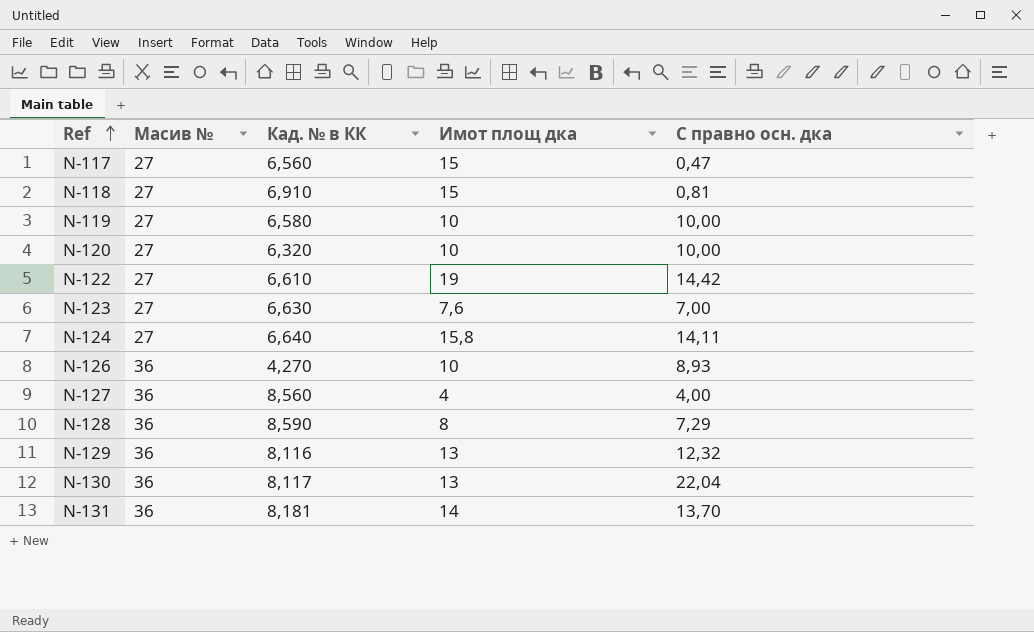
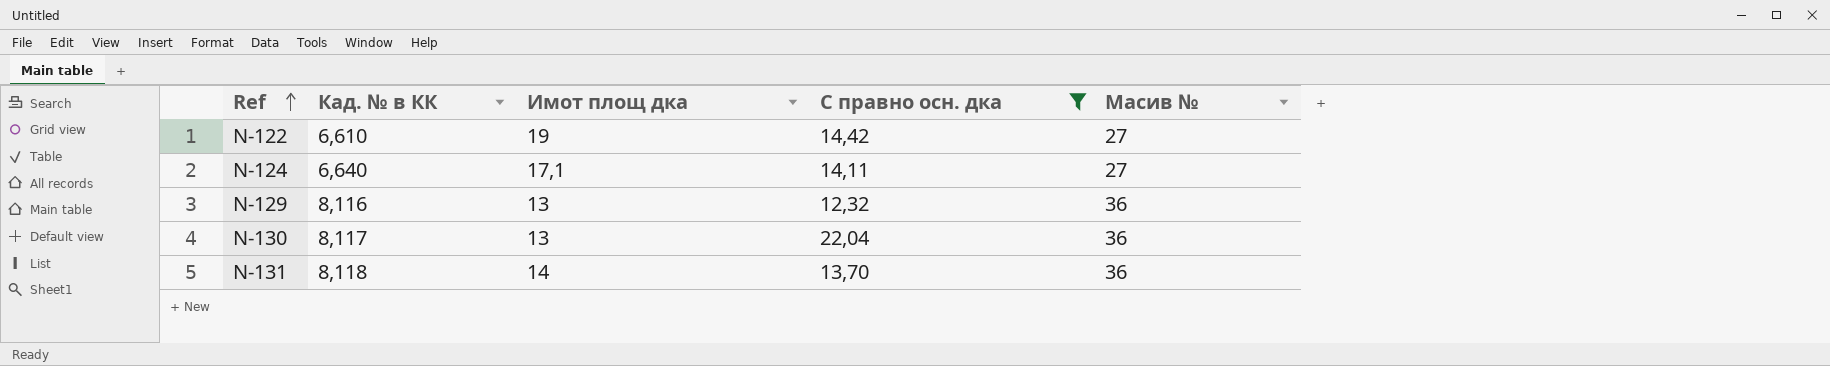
filter: none -> С правно осн. дка >= 12,32
column Масив № | position: 2 -> 5
N-124 | Имот площ дка: 15,8 -> 17,1
N-131 | Кад. № в КК: 8,181 -> 8,118

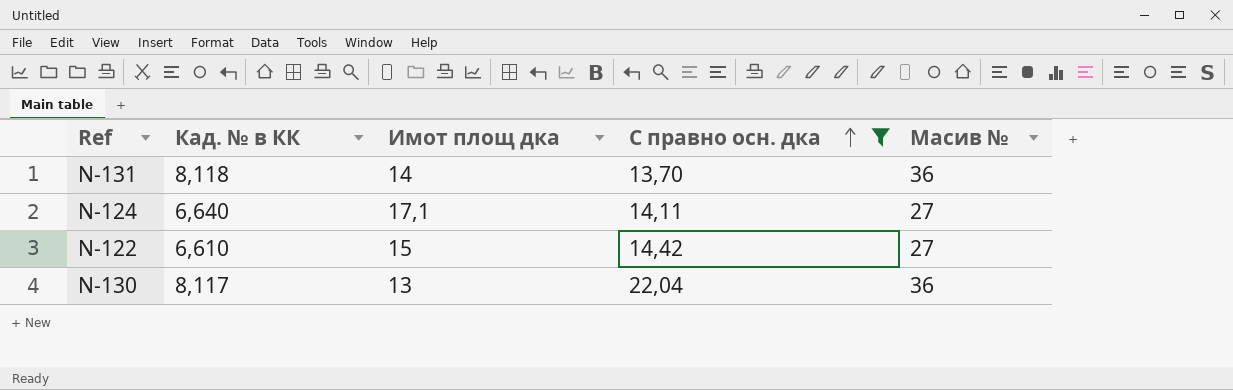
row order: Ref ascending -> С правно осн. дка ascending
row N-129: 8,116 | 13 | 12,32 | 36 -> none
N-122 | Имот площ дка: 19 -> 15

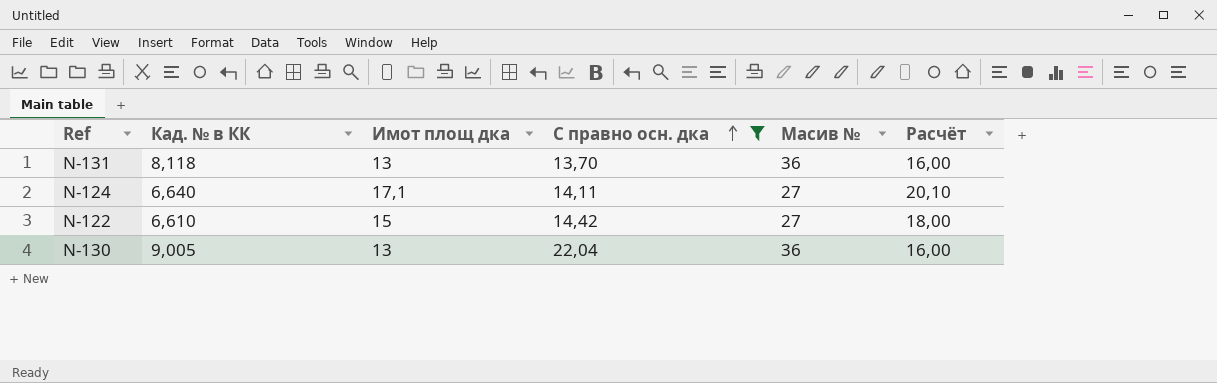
column Расчёт | formula: none -> [Имот площ дка] + 3
N-131 | Имот площ дка: 14 -> 13
N-130 | Кад. № в КК: 8,117 -> 9,005

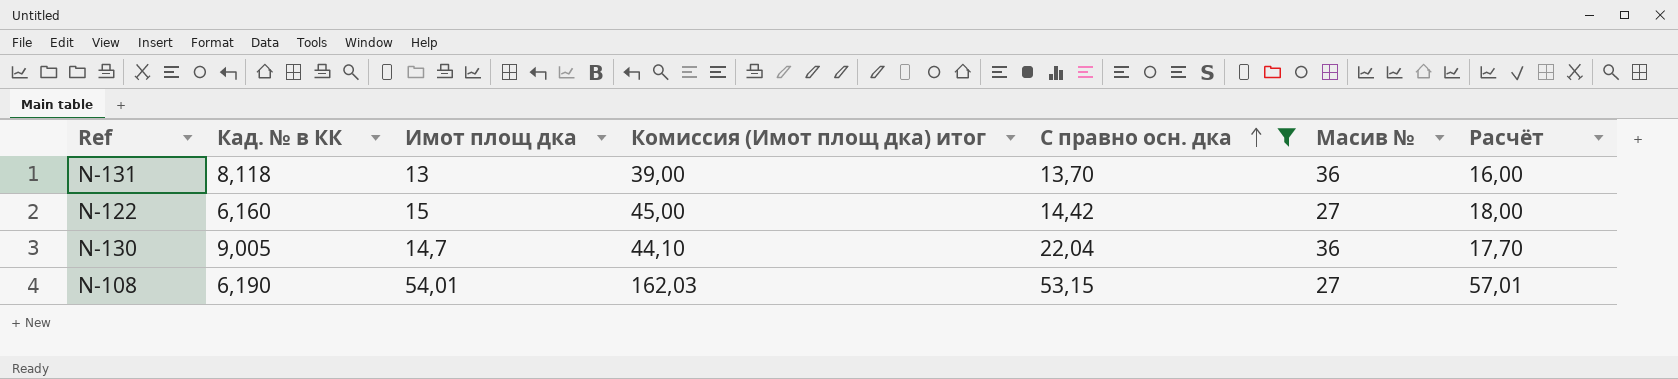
column Комиссия (Имот площ дка) итог | formula: none -> [Имот площ дка] * 3
row N-124: 6,640 | 17,1 | 14,11 | 27 | 20,10 -> none
N-122 | Кад. № в КК: 6,610 -> 6,160
N-130 | Имот площ дка: 13 -> 14,7
N-130 | Расчёт: 16,00 -> 17,70
row N-108: none -> 6,190 | 54,01 | 162,03 | 53,15 | 27 | 57,01

